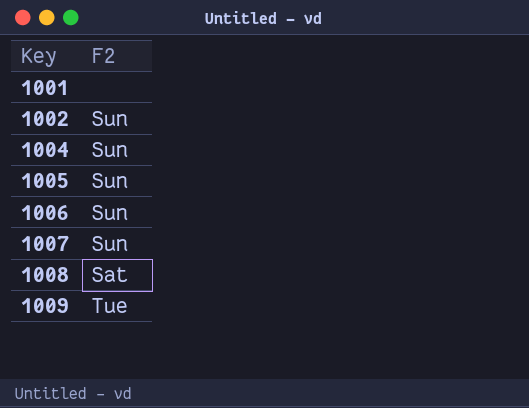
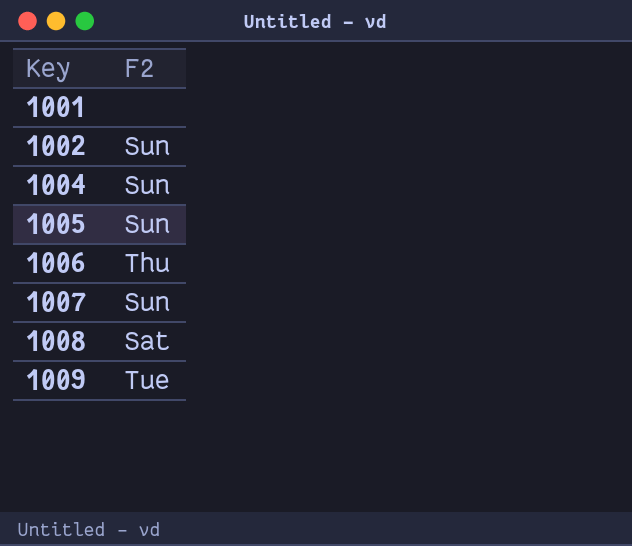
1006 | F2: Sun -> Thu

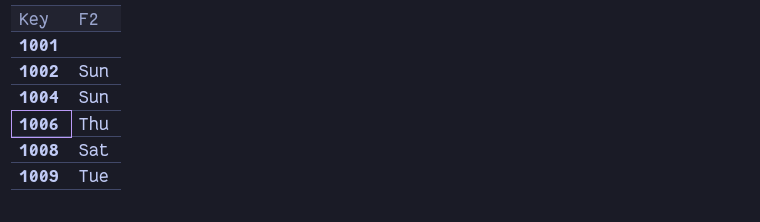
row 1005: Sun -> none
row 1007: Sun -> none

